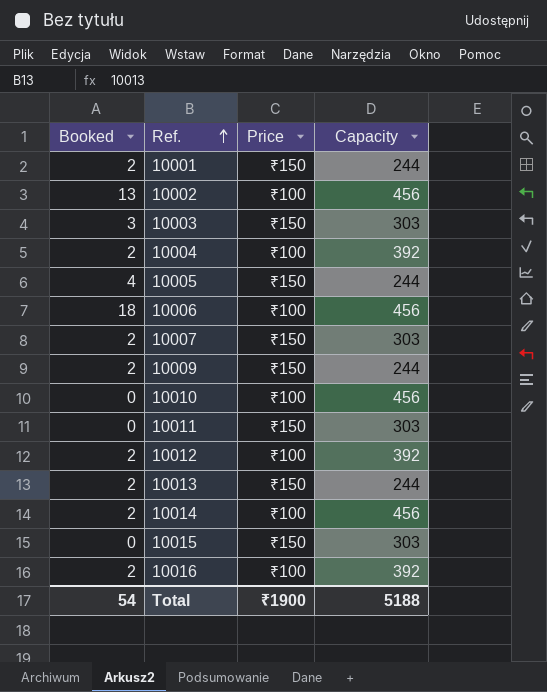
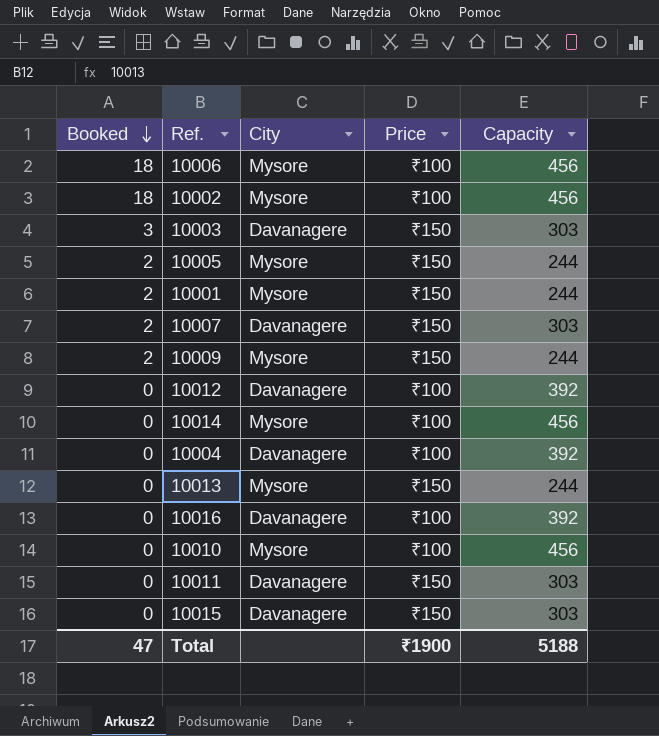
row order: Ref. ascending -> Booked descending
column City | position: none -> 3
10002 | Booked: 13 -> 18
10005 | Booked: 4 -> 2
10012 | Booked: 2 -> 0
10014 | Booked: 2 -> 0
10004 | Booked: 2 -> 0
10013 | Booked: 2 -> 0
10016 | Booked: 2 -> 0
Total | Booked: 54 -> 47

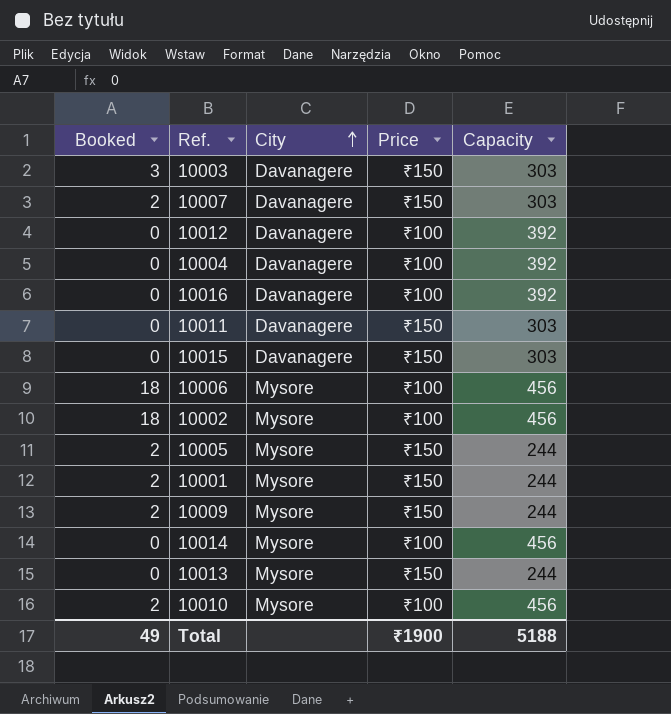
row order: Booked descending -> City ascending
10010 | Booked: 0 -> 2
Total | Booked: 47 -> 49

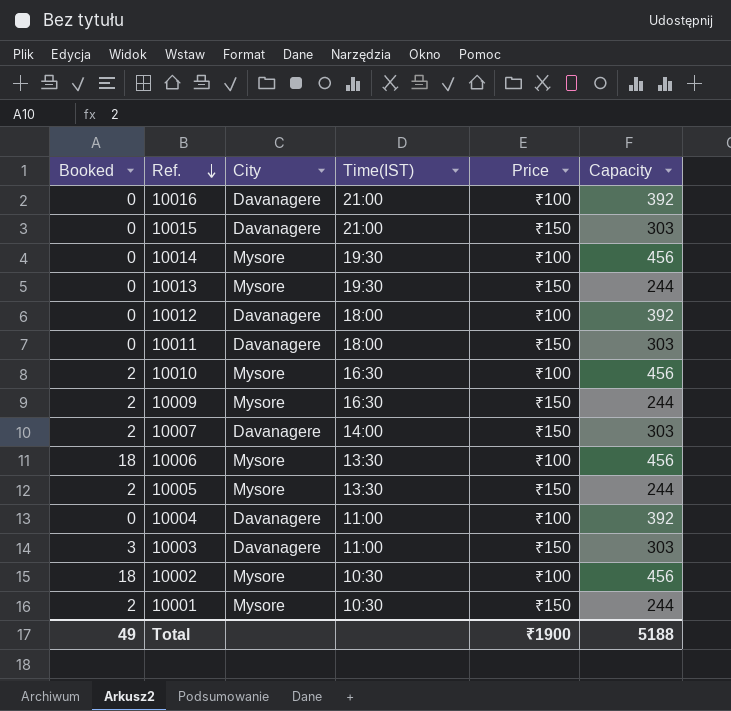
row order: City ascending -> Ref. descending
column Time(IST) | position: none -> 4

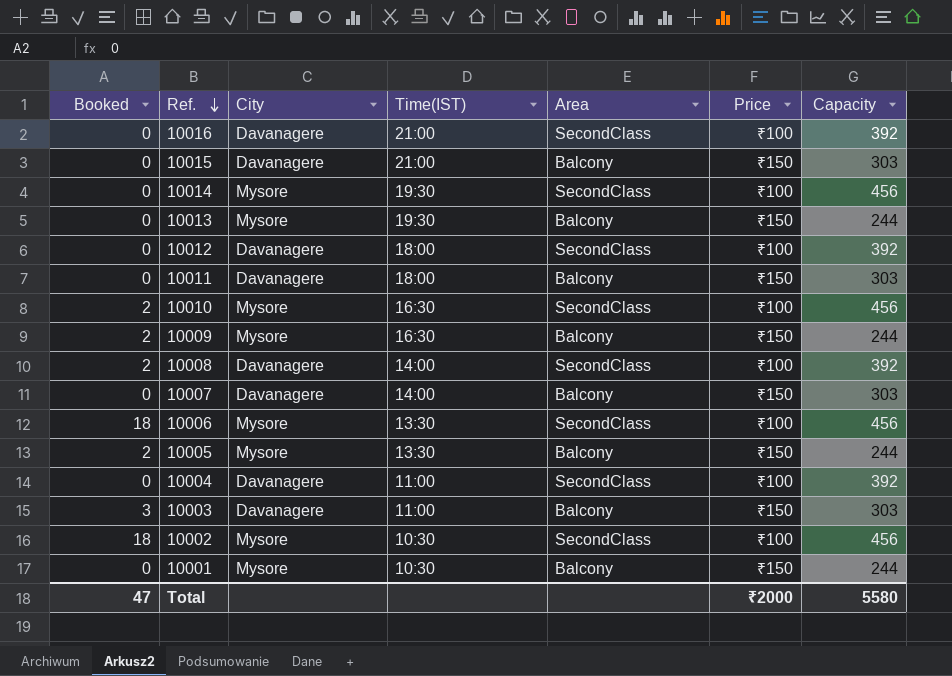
column Area | position: none -> 5
row 10008: none -> 2 | Davanagere | 14:00 | SecondClass | ₹100 | 392
10007 | Booked: 2 -> 0
10001 | Booked: 2 -> 0
Total | Booked: 49 -> 47
Total | Price: ₹1900 -> ₹2000
Total | Capacity: 5188 -> 5580

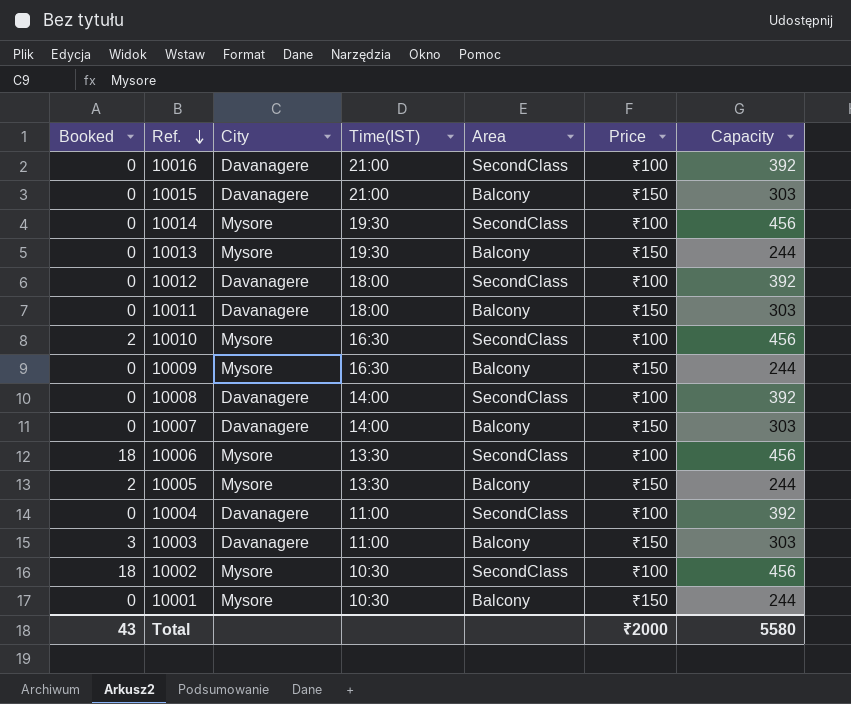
10009 | Booked: 2 -> 0
10008 | Booked: 2 -> 0
Total | Booked: 47 -> 43

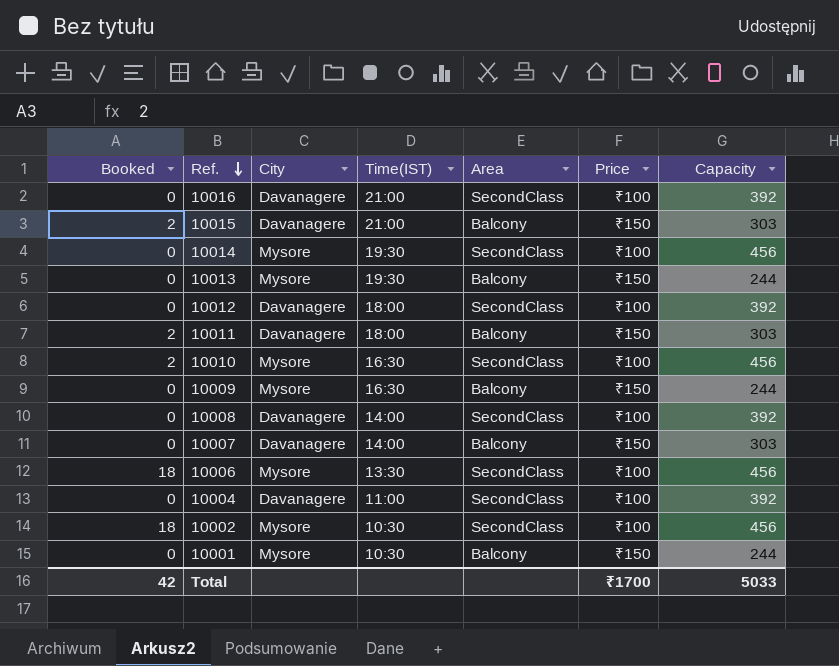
row 10005: 2 | Mysore | 13:30 | Balcony | ₹150 | 244 -> none
row 10003: 3 | Davanagere | 11:00 | Balcony | ₹150 | 303 -> none
10015 | Booked: 0 -> 2
10011 | Booked: 0 -> 2
Total | Booked: 43 -> 42
Total | Price: ₹2000 -> ₹1700
Total | Capacity: 5580 -> 5033

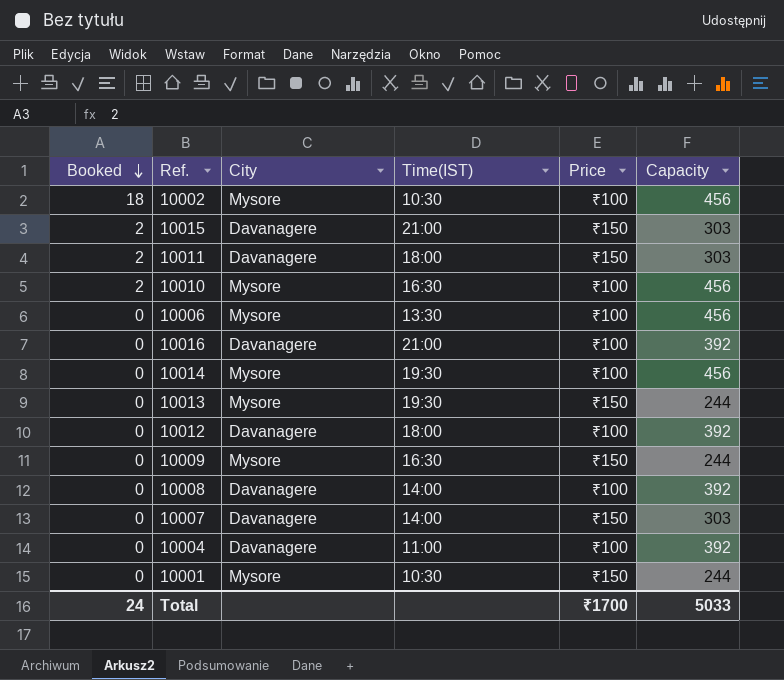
row order: Ref. descending -> Booked descending
column Area | position: 5 -> none
10006 | Booked: 18 -> 0
Total | Booked: 42 -> 24

